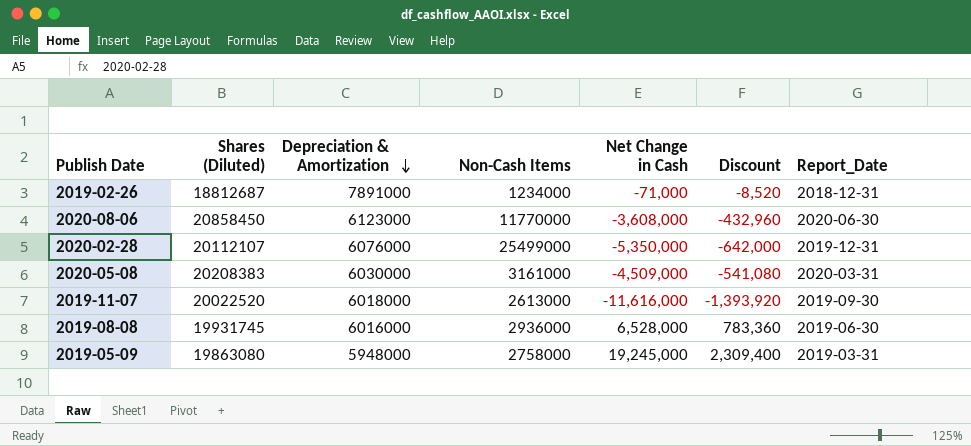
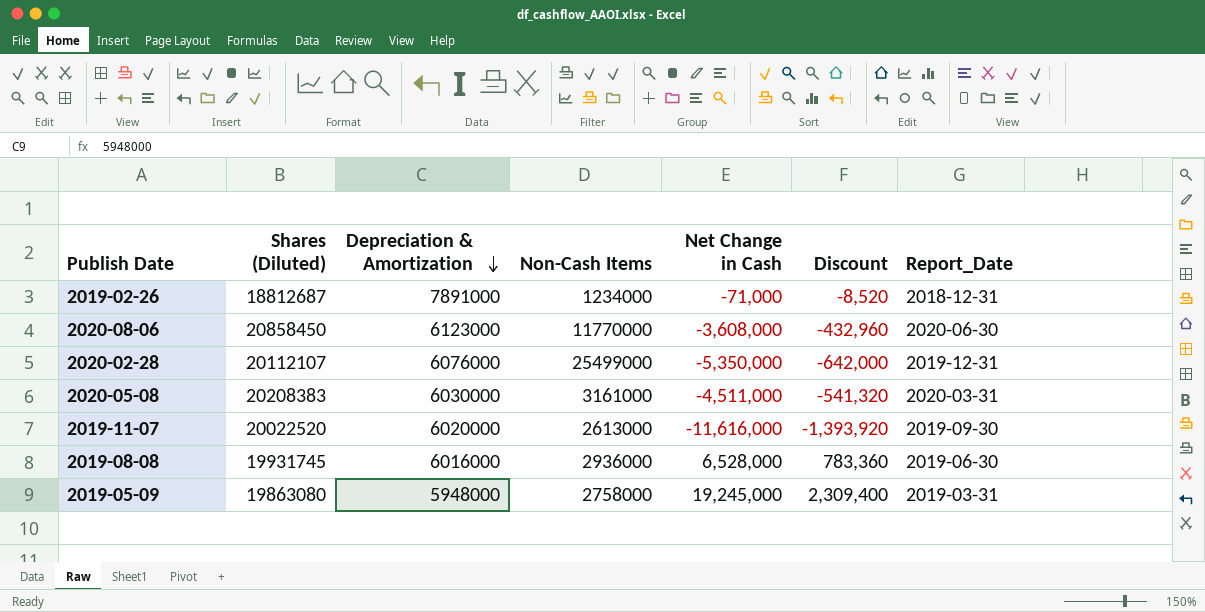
2020-05-08 | Net Change in Cash: -4,509,000 -> -4,511,000
2020-05-08 | Discount: -541,080 -> -541,320
2019-11-07 | Depreciation & Amortization: 6018000 -> 6020000

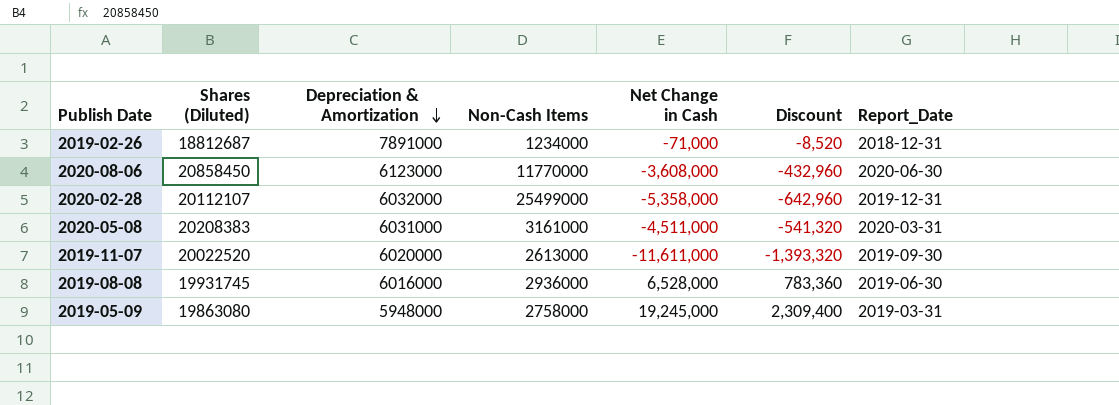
2020-02-28 | Depreciation & Amortization: 6076000 -> 6032000
2020-02-28 | Net Change in Cash: -5,350,000 -> -5,358,000
2020-02-28 | Discount: -642,000 -> -642,960
2020-05-08 | Depreciation & Amortization: 6030000 -> 6031000
2019-11-07 | Net Change in Cash: -11,616,000 -> -11,611,000
2019-11-07 | Discount: -1,393,920 -> -1,393,320

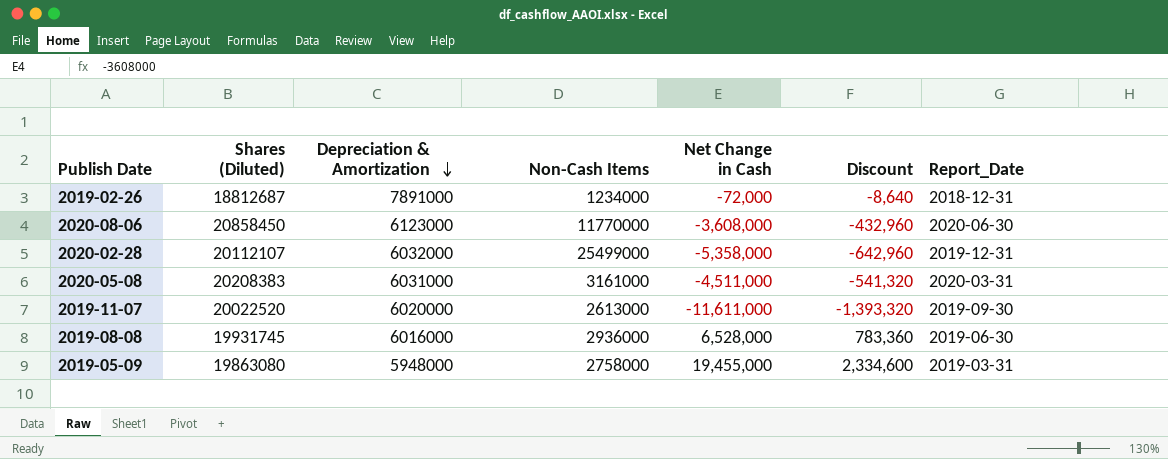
2019-02-26 | Net Change in Cash: -71,000 -> -72,000
2019-02-26 | Discount: -8,520 -> -8,640
2019-05-09 | Net Change in Cash: 19,245,000 -> 19,455,000
2019-05-09 | Discount: 2,309,400 -> 2,334,600

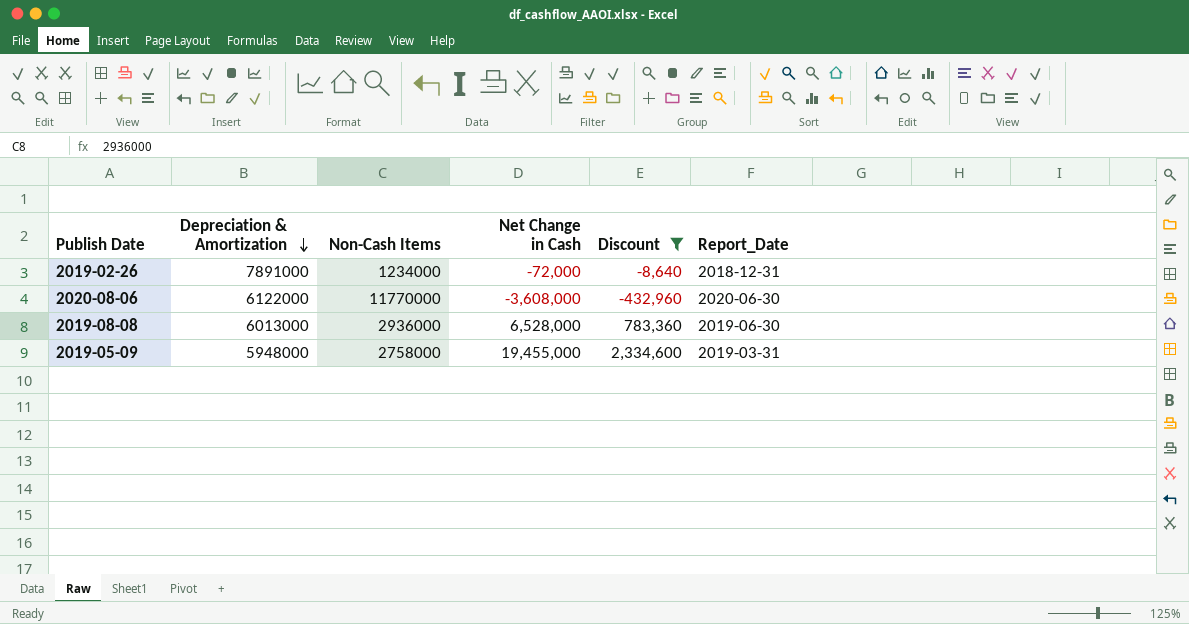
filter: none -> Discount >= -432,960
column Shares (Diluted) | position: 2 -> none
2020-08-06 | Depreciation & Amortization: 6123000 -> 6122000
2019-08-08 | Depreciation & Amortization: 6016000 -> 6013000

